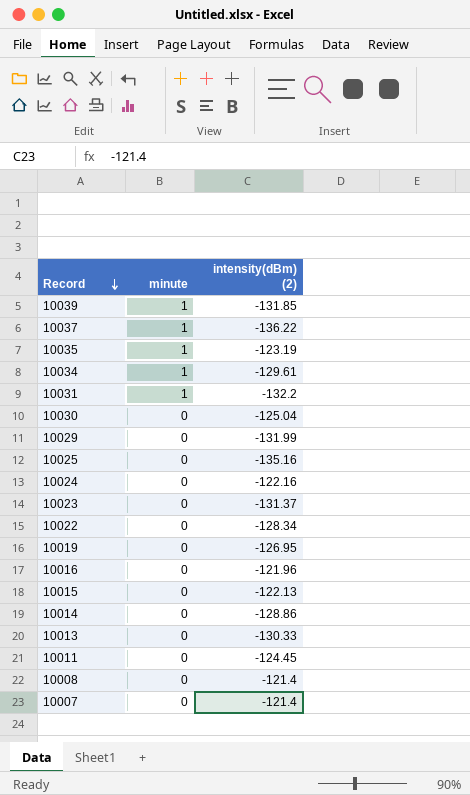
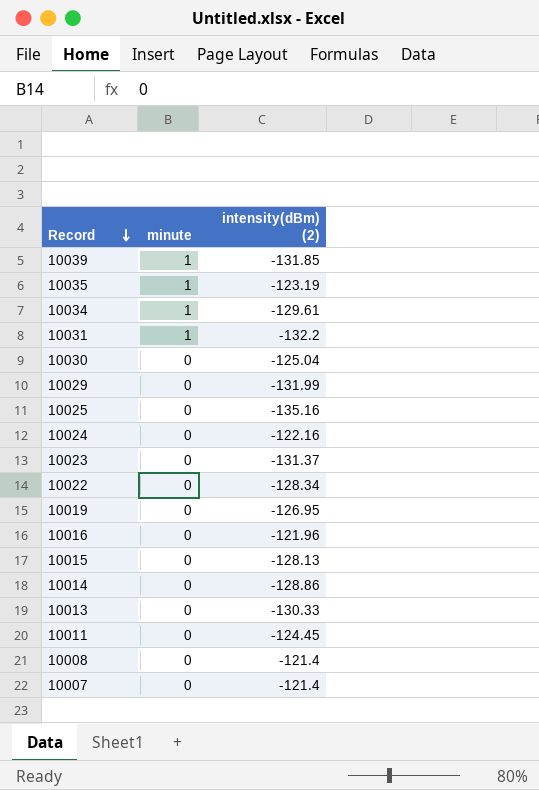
row 10037: 1 | -136.22 -> none
10015 | intensity(dBm) (2): -122.13 -> -128.13

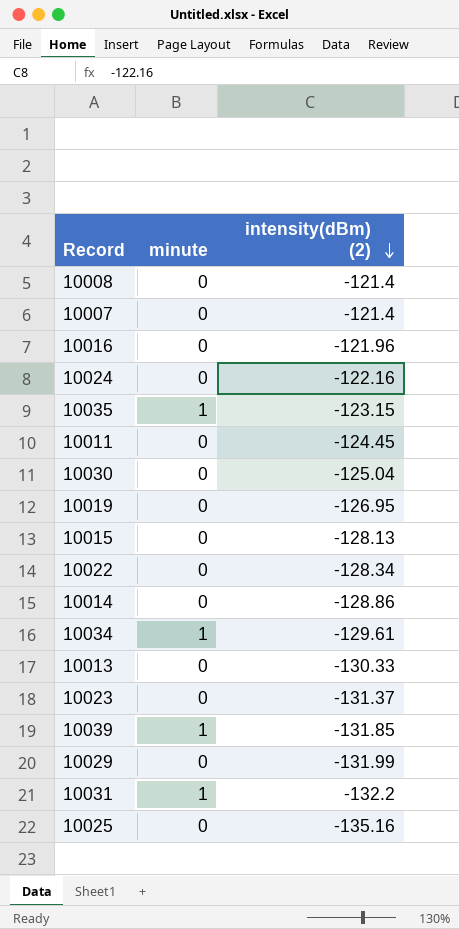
row order: Record descending -> intensity(dBm) (2) descending
10035 | intensity(dBm) (2): -123.19 -> -123.15

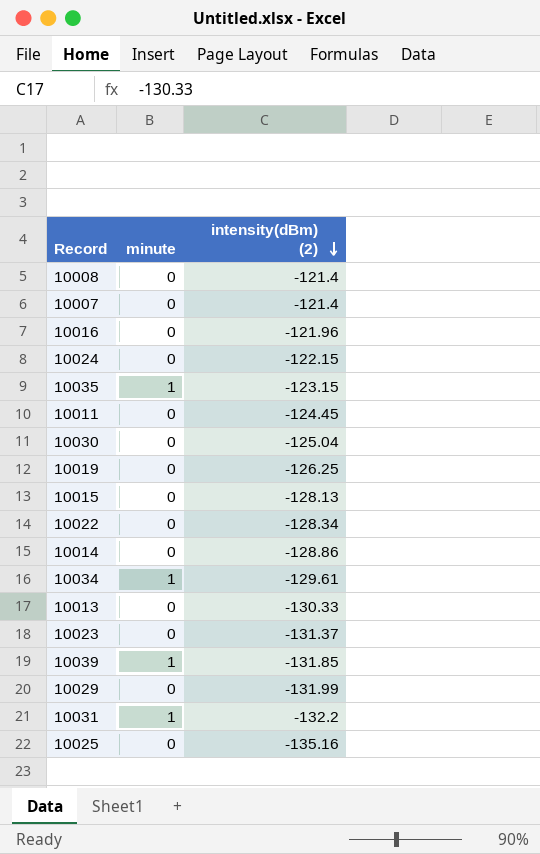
10024 | intensity(dBm) (2): -122.16 -> -122.15
10019 | intensity(dBm) (2): -126.95 -> -126.25

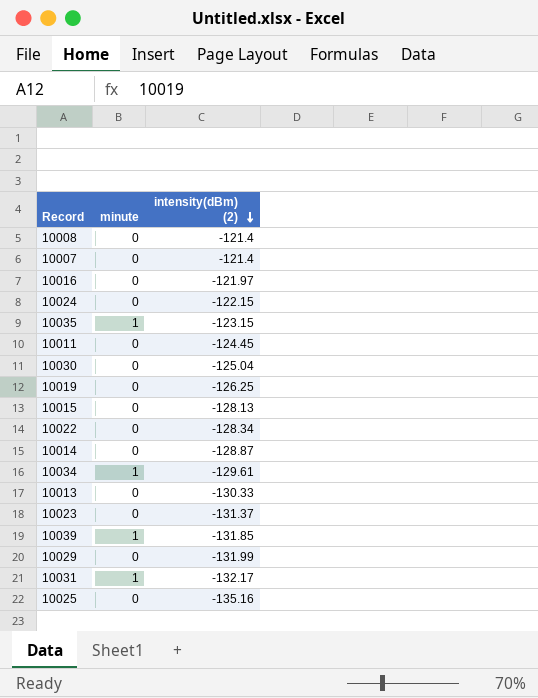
10016 | intensity(dBm) (2): -121.96 -> -121.97
10014 | intensity(dBm) (2): -128.86 -> -128.87
10031 | intensity(dBm) (2): -132.2 -> -132.17

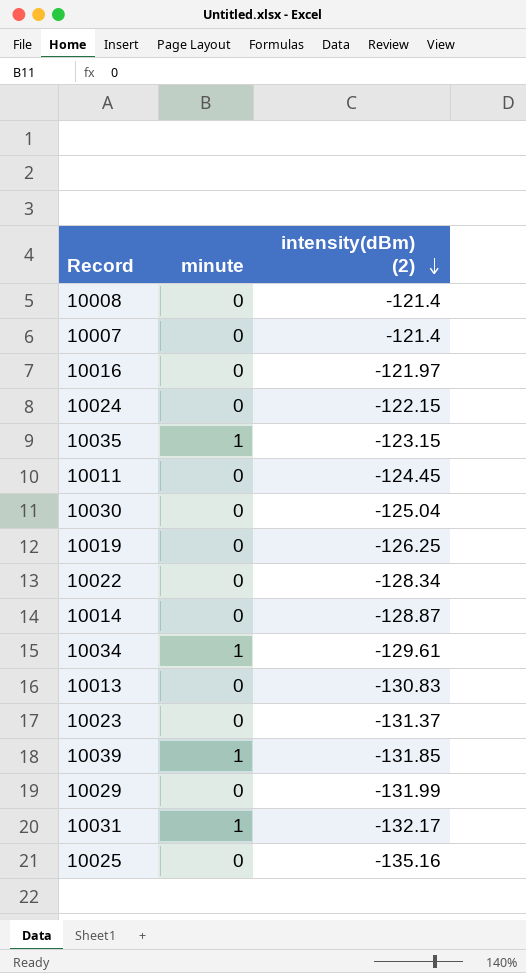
row 10015: 0 | -128.13 -> none
10013 | intensity(dBm) (2): -130.33 -> -130.83

